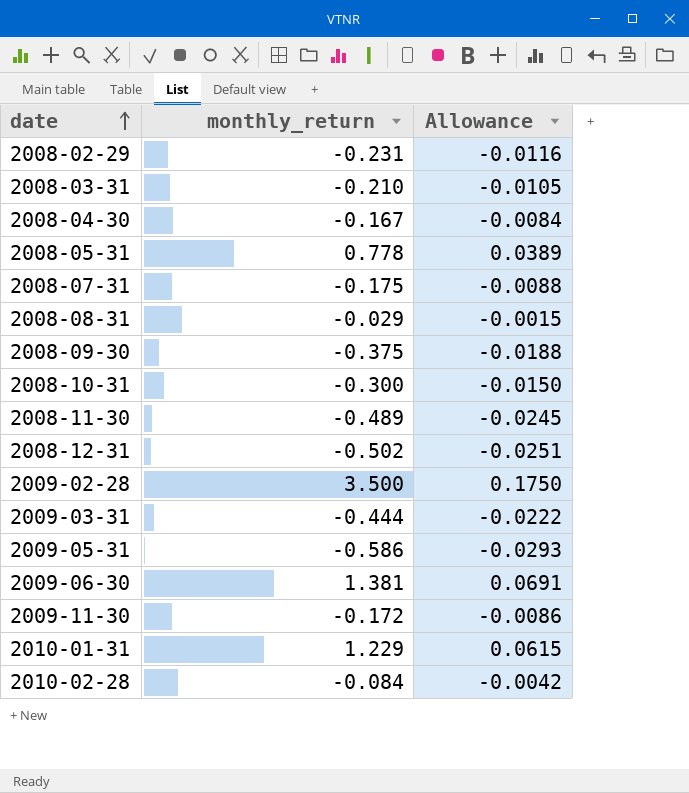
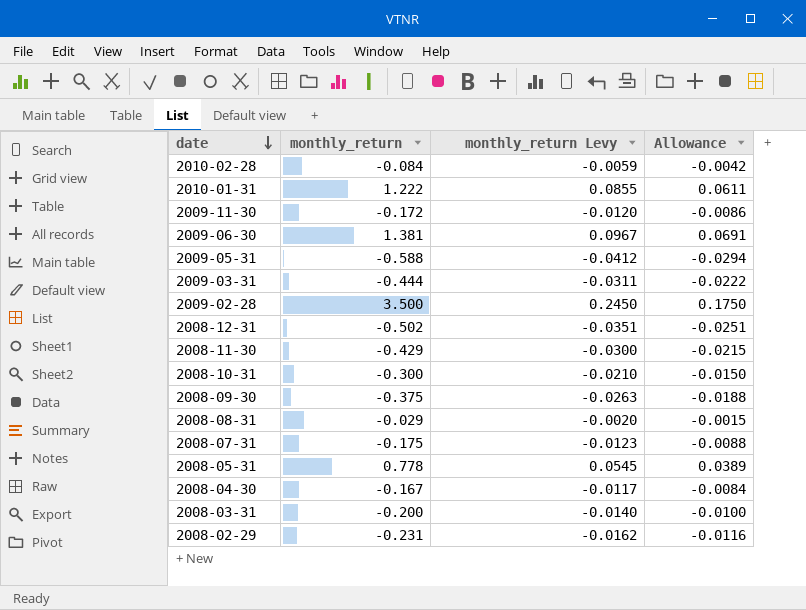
row order: date ascending -> date descending
column monthly_return Levy | formula: none -> [monthly_return] * 0.07
2010-01-31 | monthly_return: 1.229 -> 1.222
2010-01-31 | Allowance: 0.0615 -> 0.0611
2009-05-31 | monthly_return: -0.586 -> -0.588
2009-05-31 | Allowance: -0.0293 -> -0.0294
2008-11-30 | monthly_return: -0.489 -> -0.429
2008-11-30 | Allowance: -0.0245 -> -0.0215
2008-03-31 | monthly_return: -0.210 -> -0.200
2008-03-31 | Allowance: -0.0105 -> -0.0100

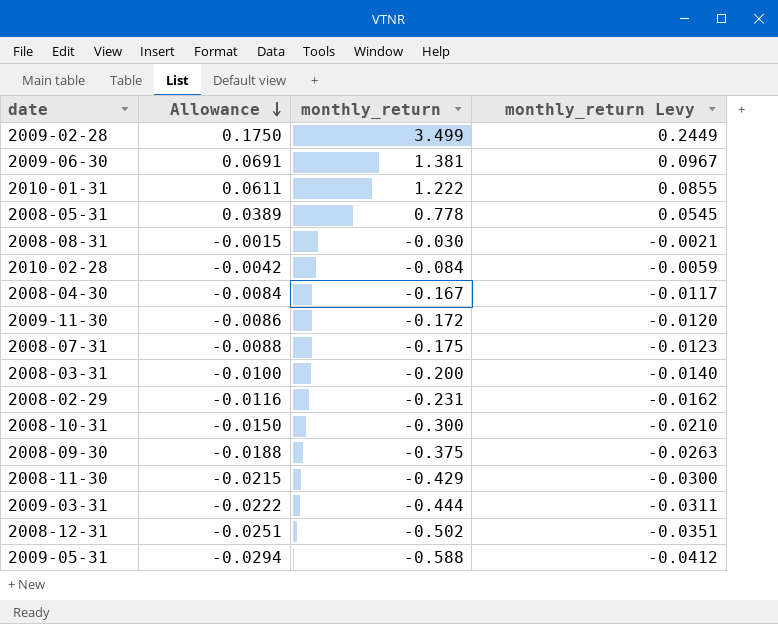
row order: date descending -> Allowance descending
column Allowance | position: 4 -> 2
2009-02-28 | monthly_return: 3.500 -> 3.499
2009-02-28 | monthly_return Levy: 0.2450 -> 0.2449
2008-08-31 | monthly_return: -0.029 -> -0.030
2008-08-31 | monthly_return Levy: -0.0020 -> -0.0021

